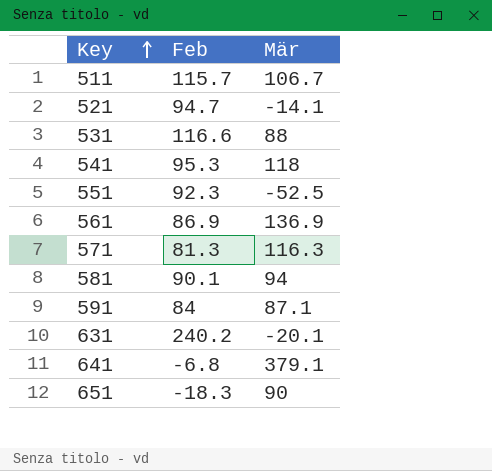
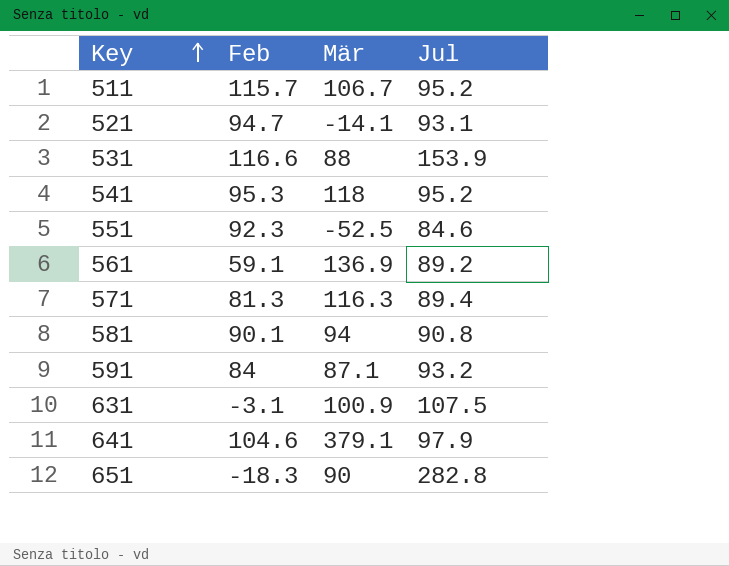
column Jul | position: none -> 4
561 | Feb: 86.9 -> 59.1
631 | Feb: 240.2 -> -3.1
631 | Mär: -20.1 -> 100.9
641 | Feb: -6.8 -> 104.6

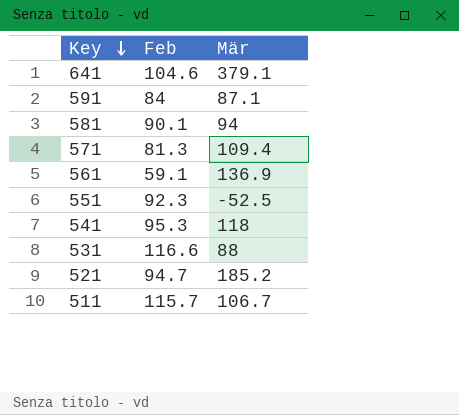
row order: Key ascending -> Key descending
column Jul | position: 4 -> none
row 631: -3.1 | 100.9 | 107.5 -> none
row 651: -18.3 | 90 | 282.8 -> none
571 | Mär: 116.3 -> 109.4
521 | Mär: -14.1 -> 185.2

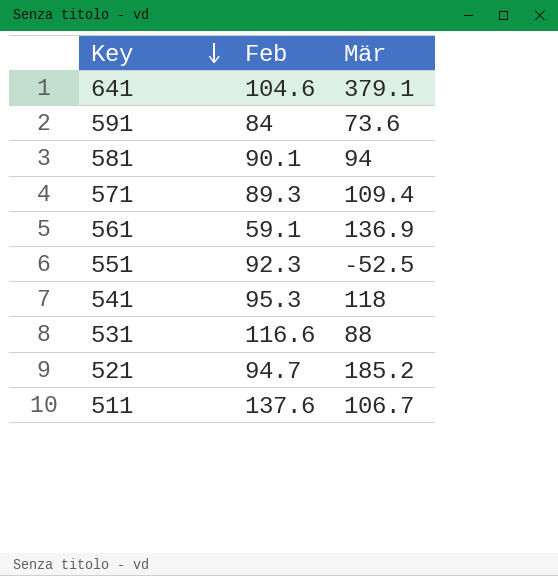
591 | Mär: 87.1 -> 73.6
571 | Feb: 81.3 -> 89.3
511 | Feb: 115.7 -> 137.6

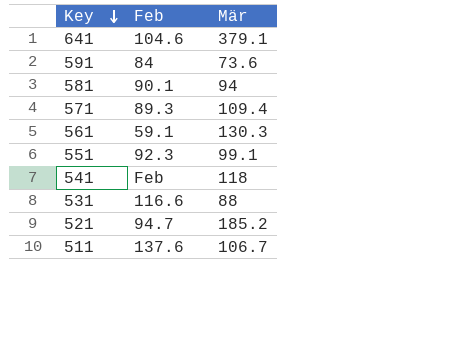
561 | Mär: 136.9 -> 130.3
551 | Mär: -52.5 -> 99.1
541 | Feb: 95.3 -> Feb

